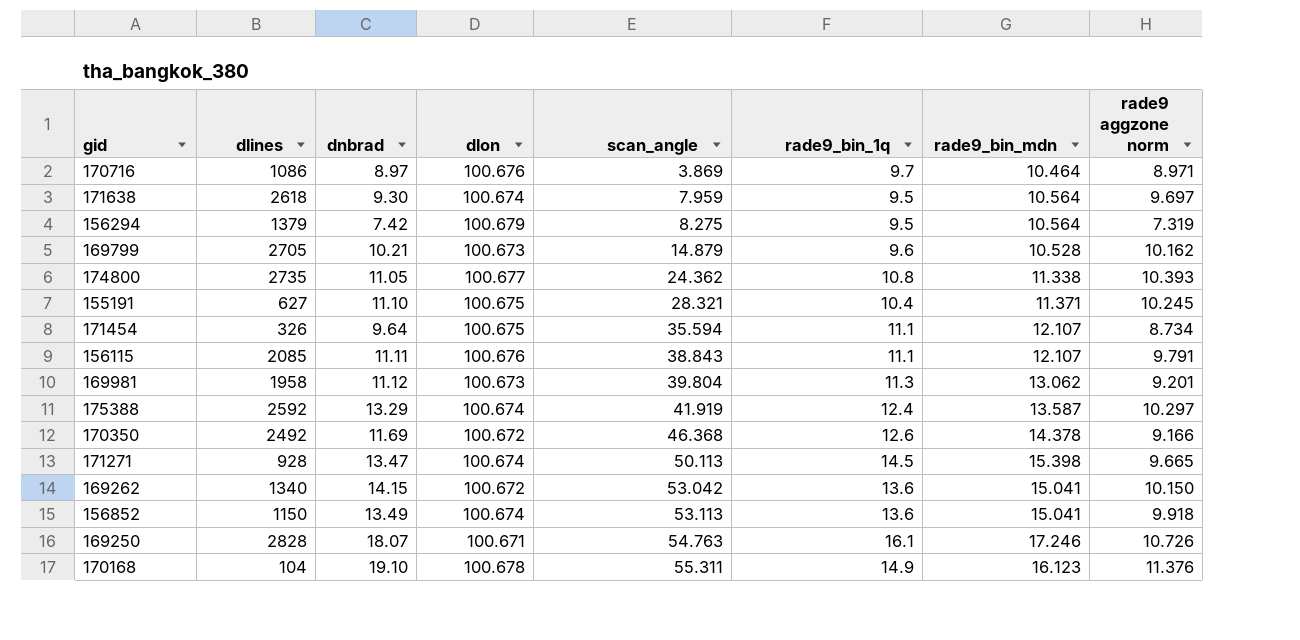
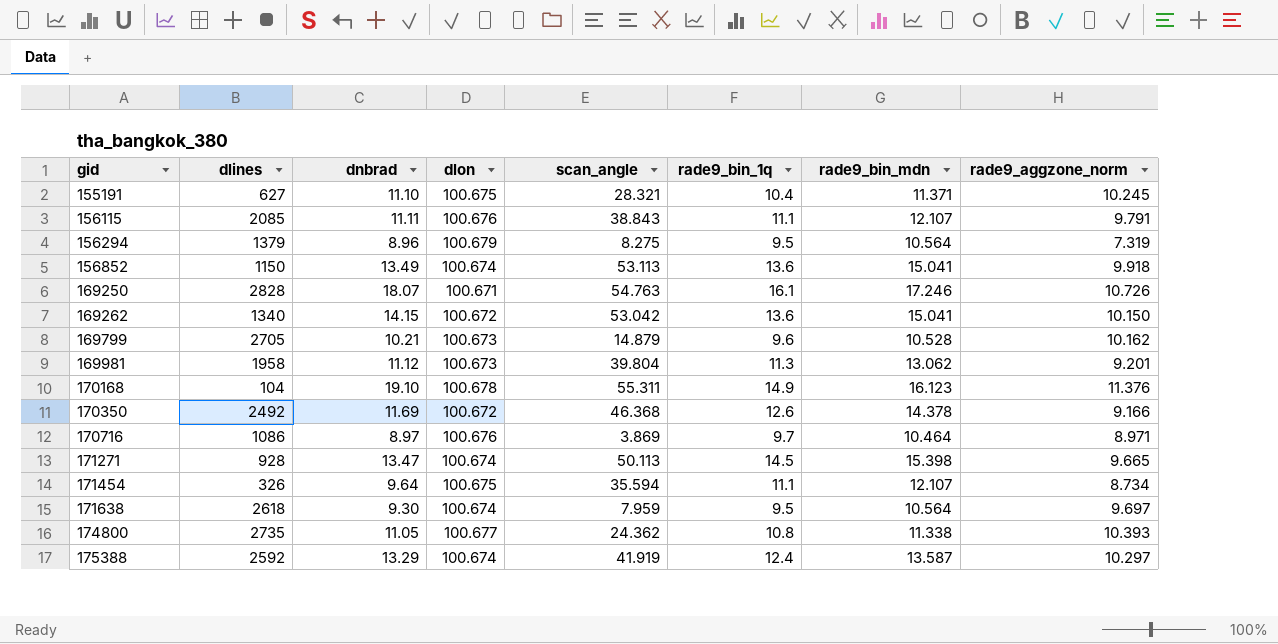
row order: scan_angle ascending -> gid ascending
column name: rade9 aggzone norm -> rade9_aggzone_norm
156294 | dnbrad: 7.42 -> 8.96

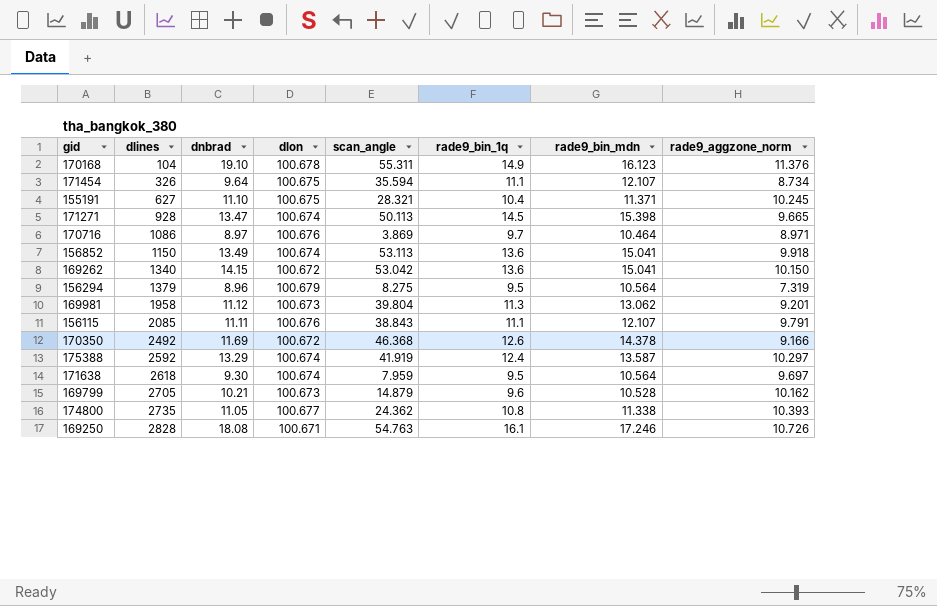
row order: gid ascending -> dlines ascending
169250 | dnbrad: 18.07 -> 18.08

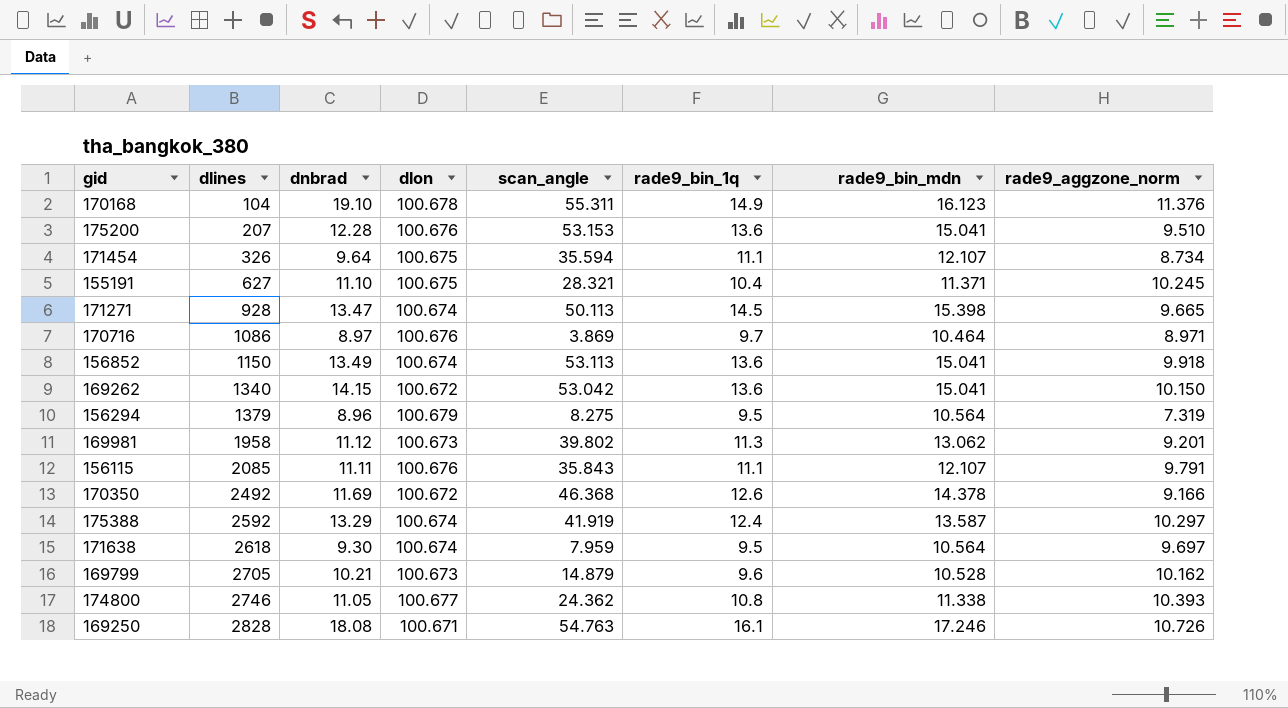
row 175200: none -> 207 | 12.28 | 100.676 | 53.153 | 13.6 | 15.041 | 9.510
169981 | scan_angle: 39.804 -> 39.802
156115 | scan_angle: 38.843 -> 35.843
174800 | dlines: 2735 -> 2746

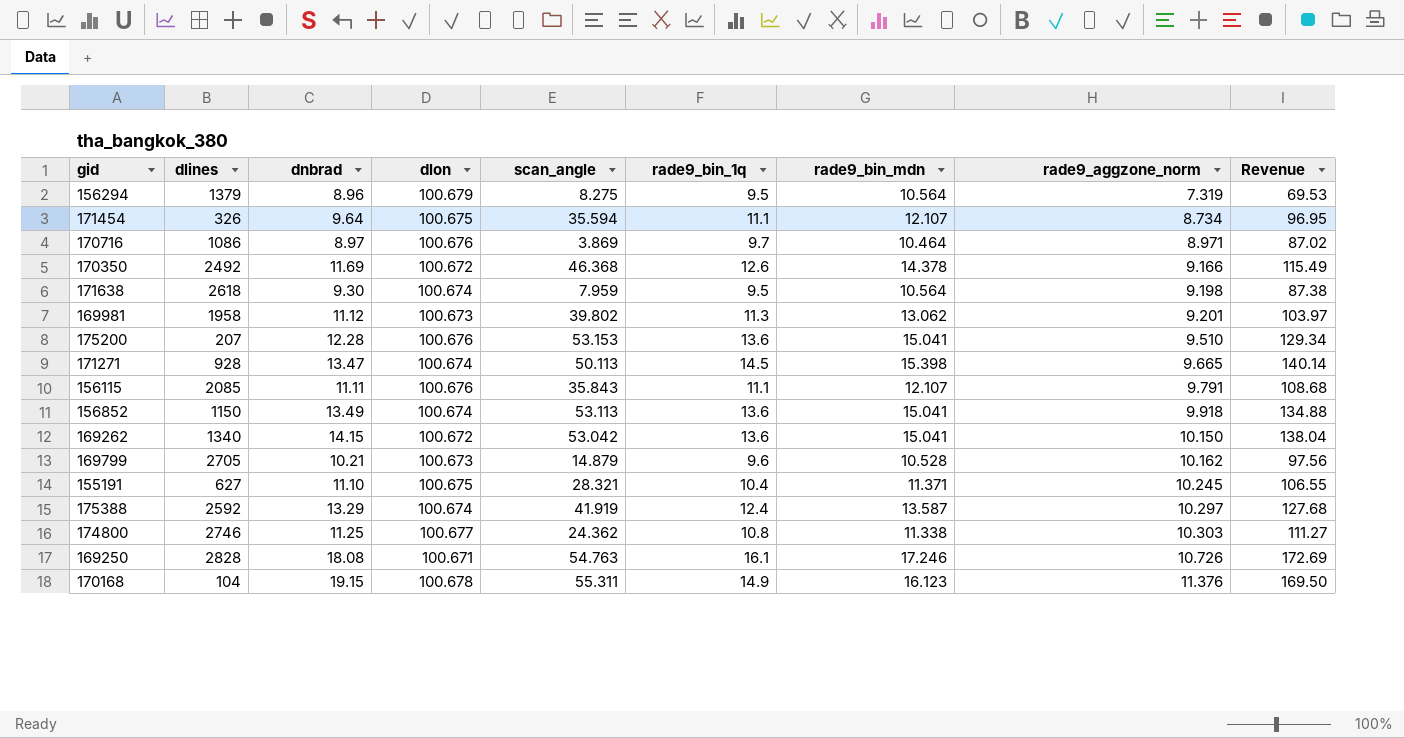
row order: dlines ascending -> rade9_aggzone_norm ascending
column Revenue | formula: none -> [rade9_bin_1q] * [rade9_aggzone_norm]
171638 | rade9_aggzone_norm: 9.697 -> 9.198
174800 | dnbrad: 11.05 -> 11.25
174800 | rade9_aggzone_norm: 10.393 -> 10.303
170168 | dnbrad: 19.10 -> 19.15

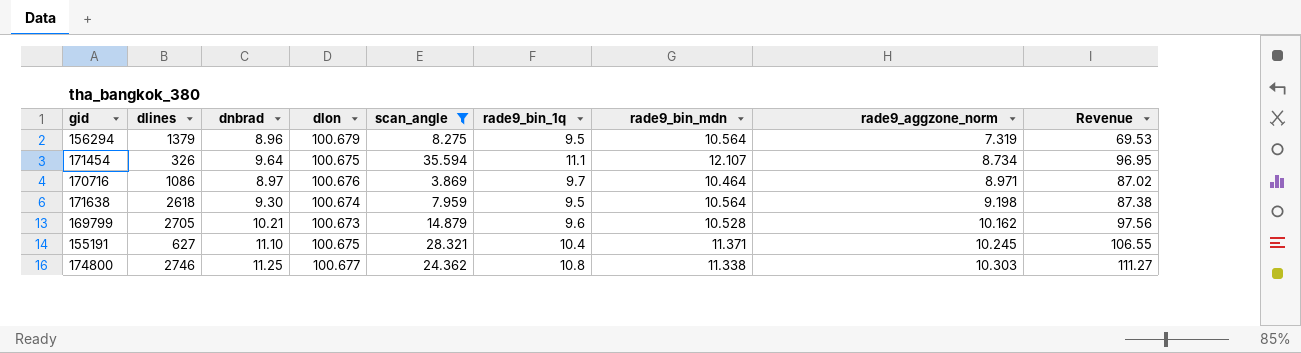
filter: none -> scan_angle <= 35.594

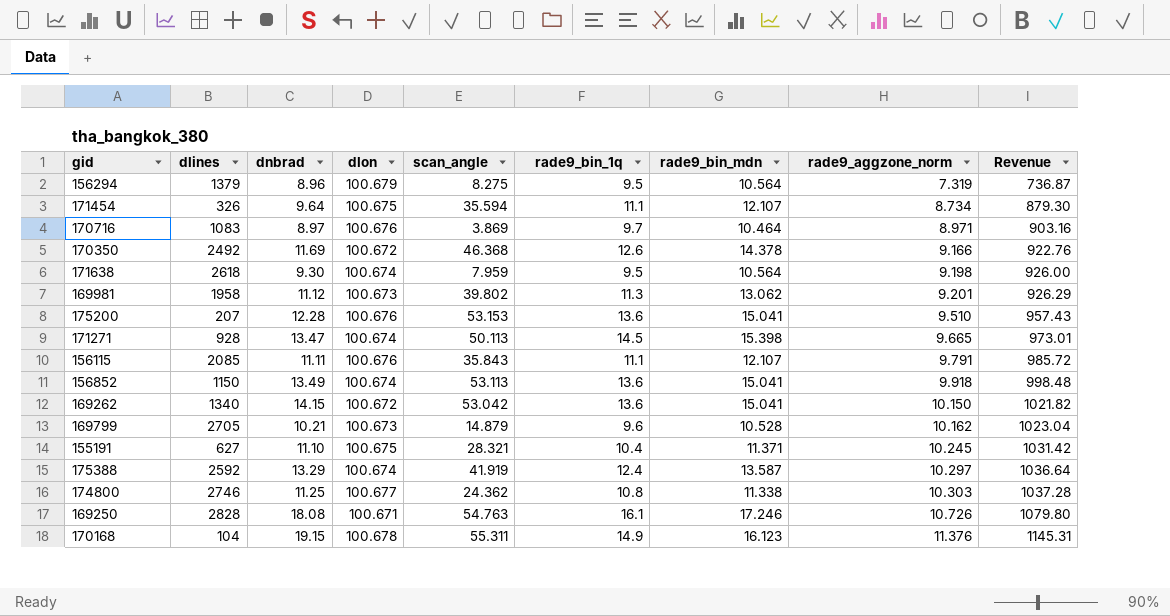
filter: scan_angle <= 35.594 -> none
column Revenue | formula: [rade9_bin_1q] * [rade9_aggzone_norm] -> [dlon] * [rade9_aggzone_norm]
170716 | dlines: 1086 -> 1083

